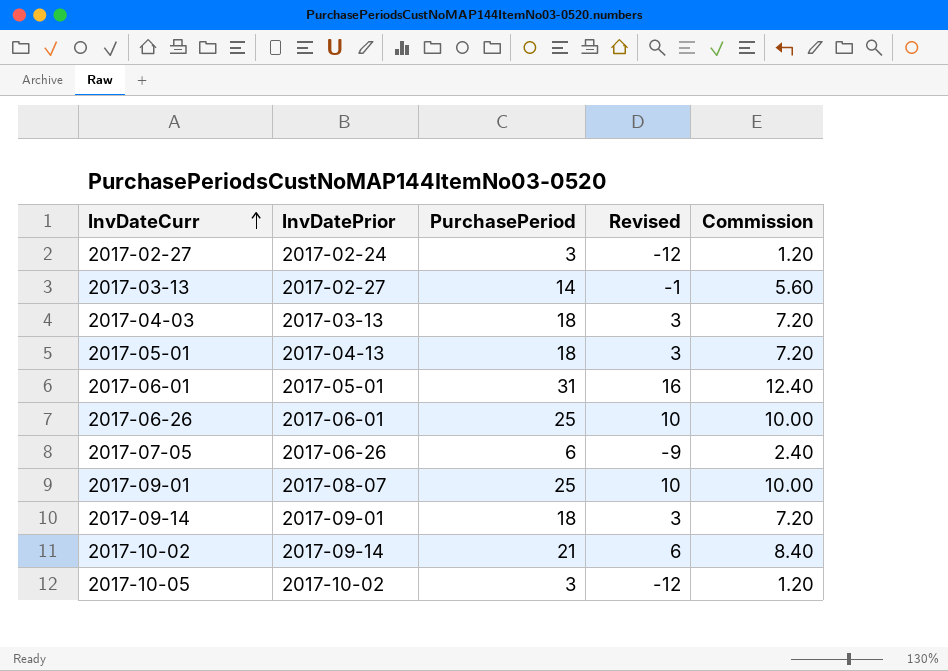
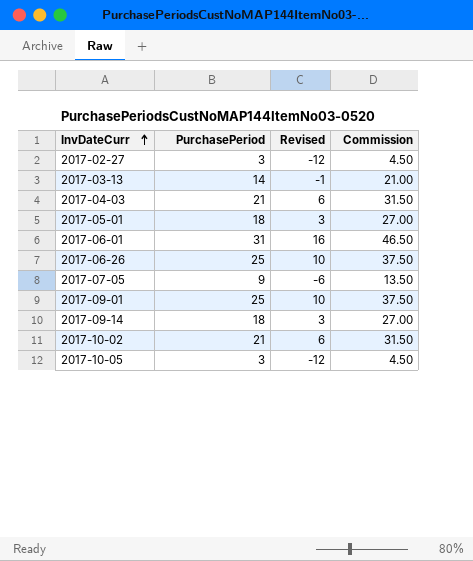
column InvDatePrior | position: 2 -> none
column Commission | formula: [PurchasePeriod] * 0.4 -> [PurchasePeriod] * 1.5
2017-04-03 | PurchasePeriod: 18 -> 21
2017-04-03 | Revised: 3 -> 6
2017-07-05 | PurchasePeriod: 6 -> 9
2017-07-05 | Revised: -9 -> -6

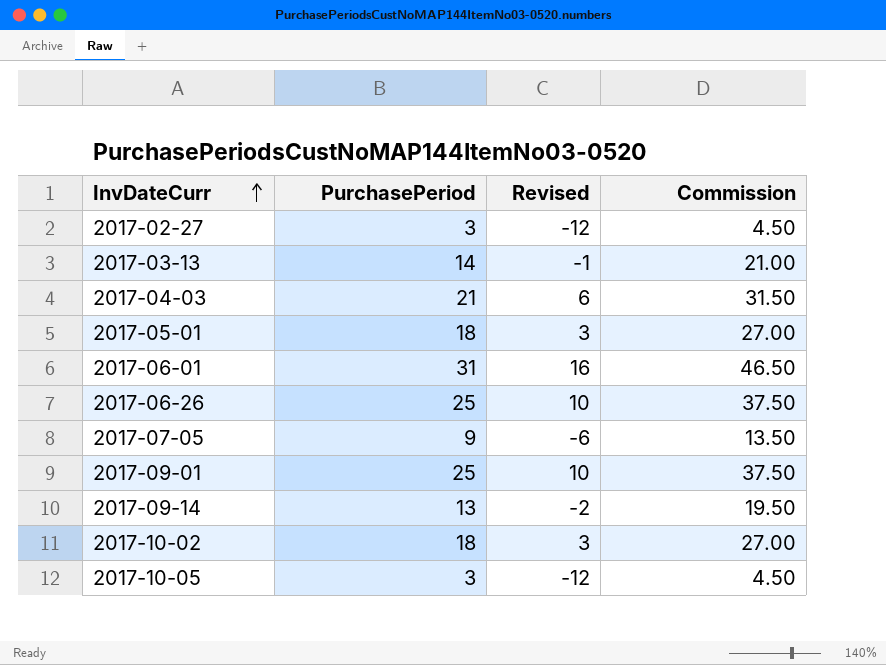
2017-09-14 | PurchasePeriod: 18 -> 13
2017-09-14 | Revised: 3 -> -2
2017-09-14 | Commission: 27.00 -> 19.50
2017-10-02 | PurchasePeriod: 21 -> 18
2017-10-02 | Revised: 6 -> 3
2017-10-02 | Commission: 31.50 -> 27.00

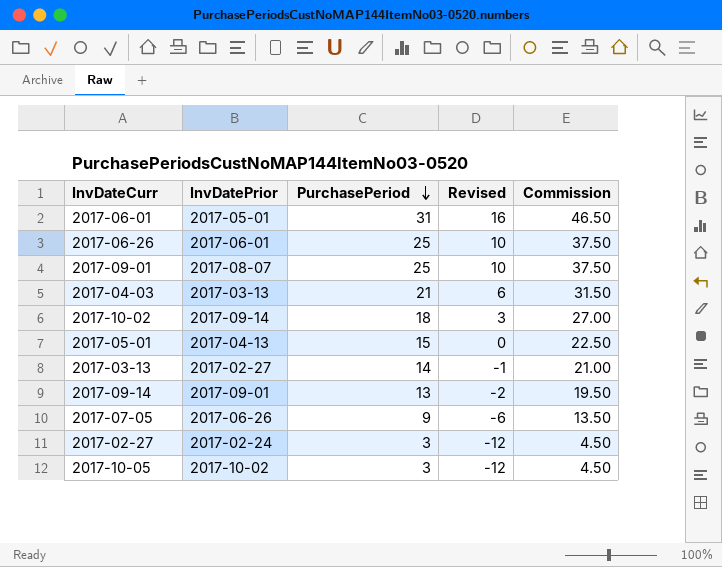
row order: InvDateCurr ascending -> PurchasePeriod descending
column InvDatePrior | position: none -> 2
2017-05-01 | PurchasePeriod: 18 -> 15
2017-05-01 | Revised: 3 -> 0
2017-05-01 | Commission: 27.00 -> 22.50

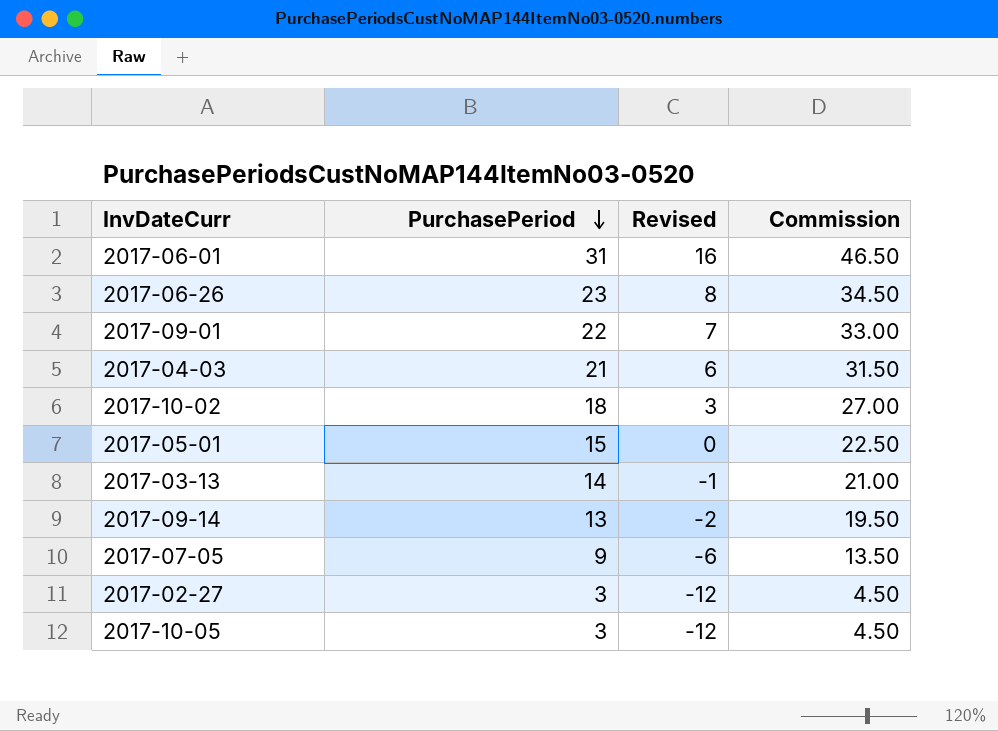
column InvDatePrior | position: 2 -> none
2017-06-26 | PurchasePeriod: 25 -> 23
2017-06-26 | Revised: 10 -> 8
2017-06-26 | Commission: 37.50 -> 34.50
2017-09-01 | PurchasePeriod: 25 -> 22
2017-09-01 | Revised: 10 -> 7
2017-09-01 | Commission: 37.50 -> 33.00

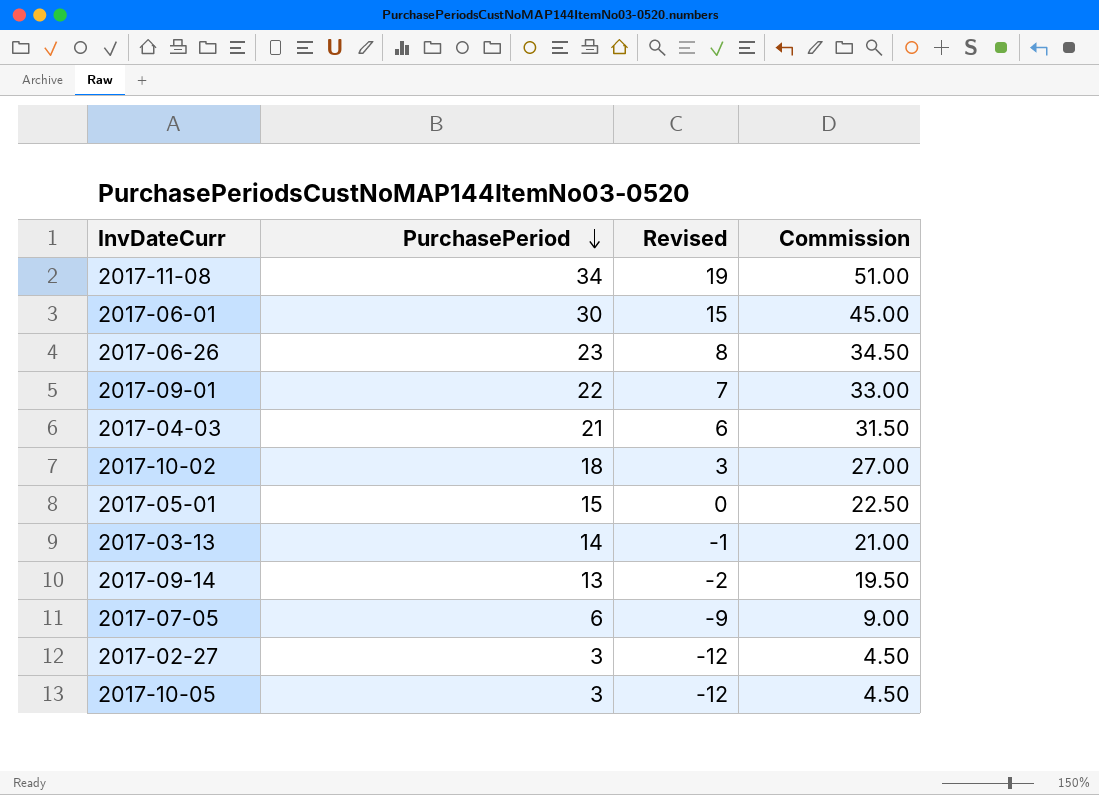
row 2017-11-08: none -> 34 | 19 | 51.00
2017-06-01 | PurchasePeriod: 31 -> 30
2017-06-01 | Revised: 16 -> 15
2017-06-01 | Commission: 46.50 -> 45.00
2017-07-05 | PurchasePeriod: 9 -> 6
2017-07-05 | Revised: -6 -> -9
2017-07-05 | Commission: 13.50 -> 9.00

